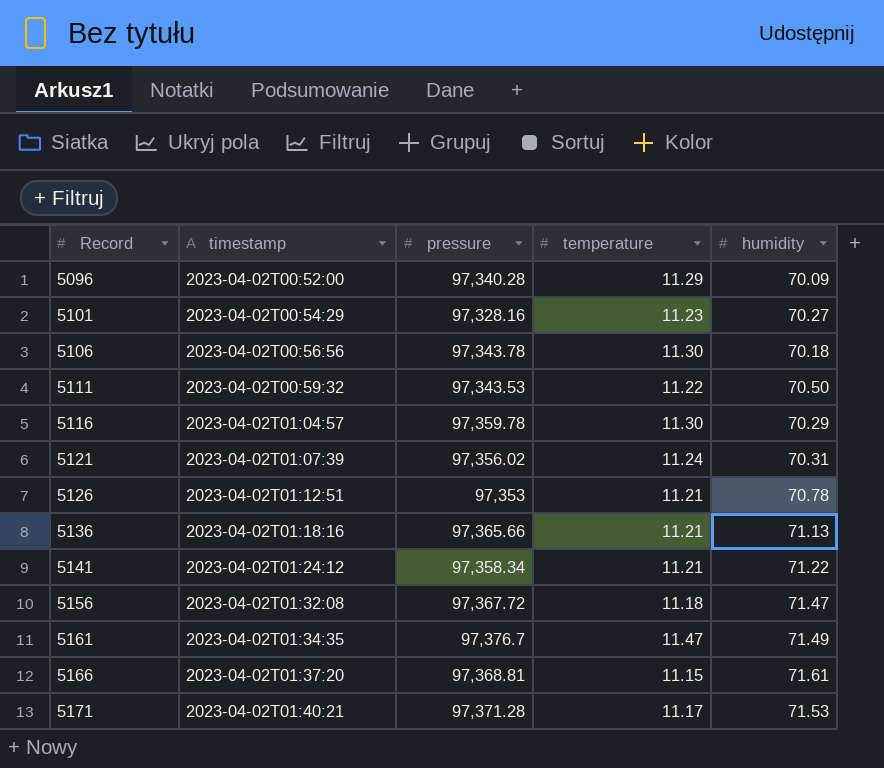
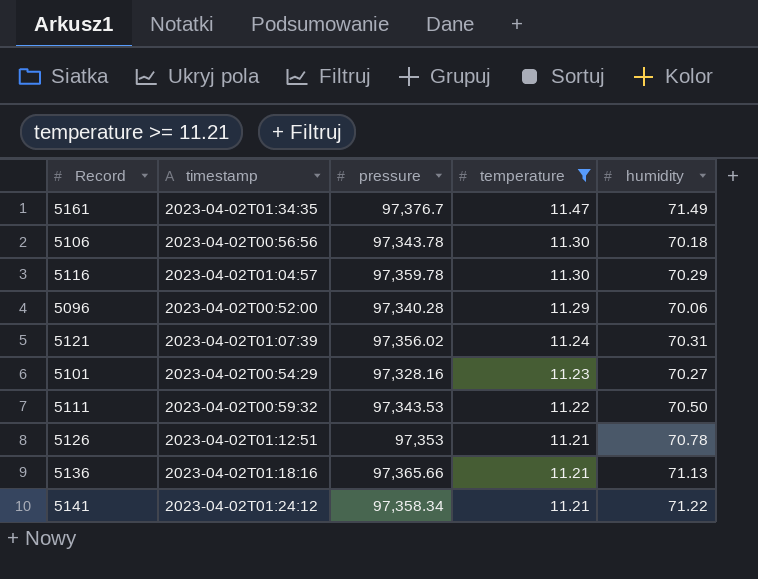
filter: none -> temperature >= 11.21
row order: Record ascending -> temperature descending
5096 | humidity: 70.09 -> 70.06

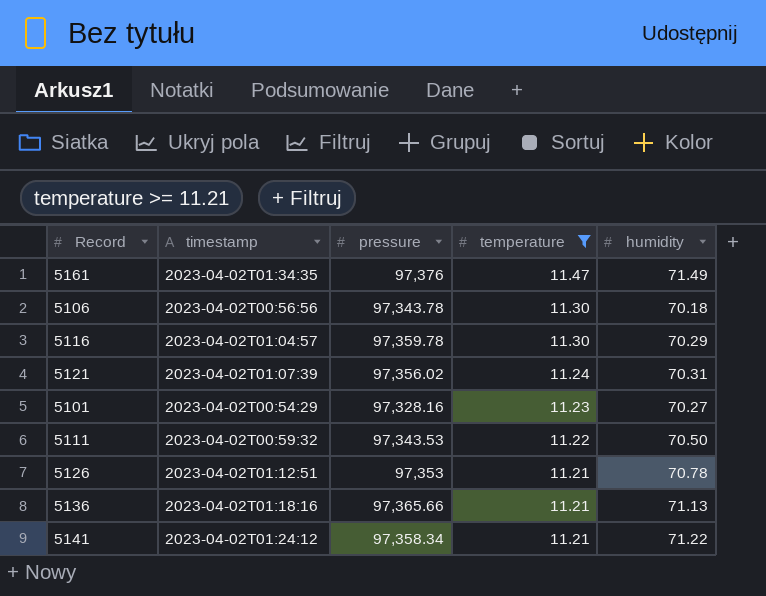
row 5096: 2023-04-02T00:52:00 | 97,340.28 | 11.29 | 70.06 -> none
5161 | pressure: 97,376.7 -> 97,376

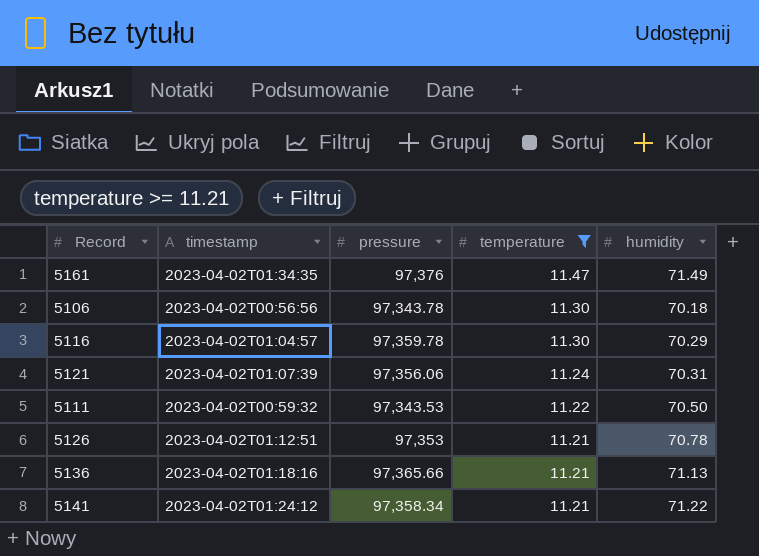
row 5101: 2023-04-02T00:54:29 | 97,328.16 | 11.23 | 70.27 -> none
5121 | pressure: 97,356.02 -> 97,356.06

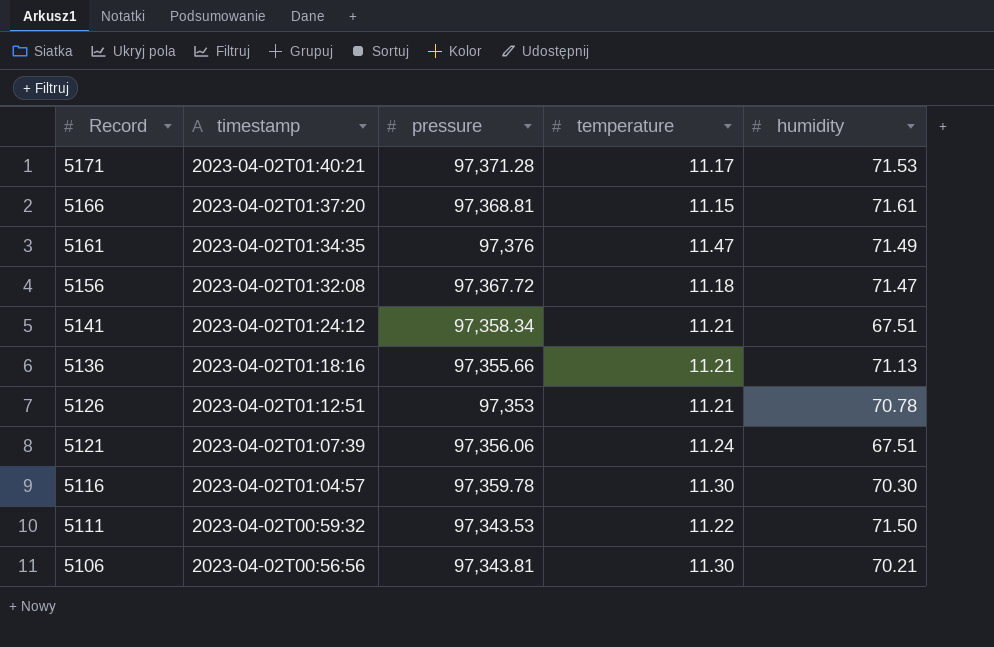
filter: temperature >= 11.21 -> none
row order: temperature descending -> Record descending
5141 | humidity: 71.22 -> 67.51
5136 | pressure: 97,365.66 -> 97,355.66
5121 | humidity: 70.31 -> 67.51
5116 | humidity: 70.29 -> 70.30
5111 | humidity: 70.50 -> 71.50
5106 | pressure: 97,343.78 -> 97,343.81
5106 | humidity: 70.18 -> 70.21

